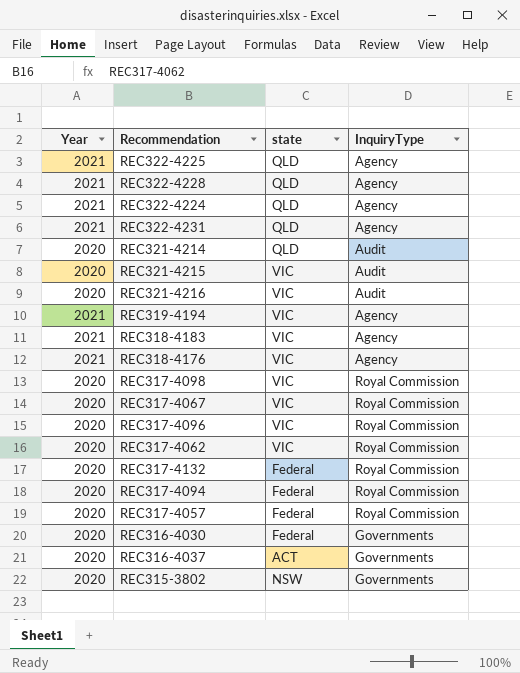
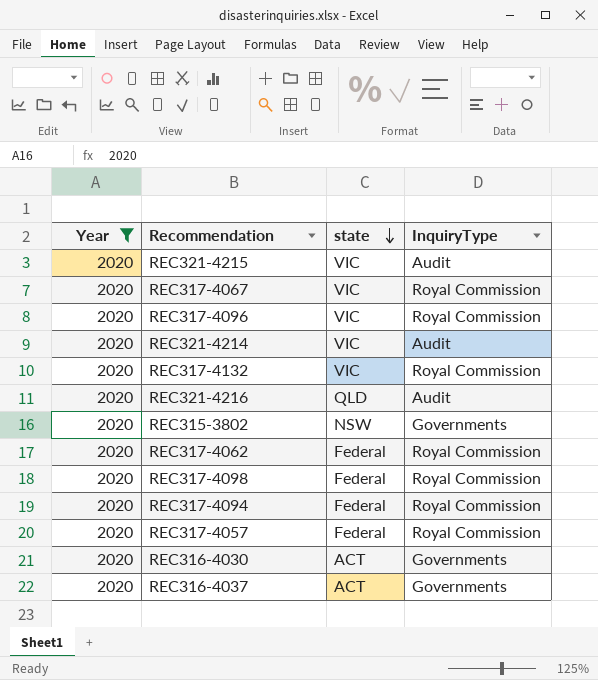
filter: none -> Year = 2020
row order: none -> state descending
REC321-4214 | state: QLD -> VIC
REC317-4132 | state: Federal -> VIC
REC321-4216 | state: VIC -> QLD
REC317-4062 | state: VIC -> Federal
REC317-4098 | state: VIC -> Federal
REC316-4030 | state: Federal -> ACT

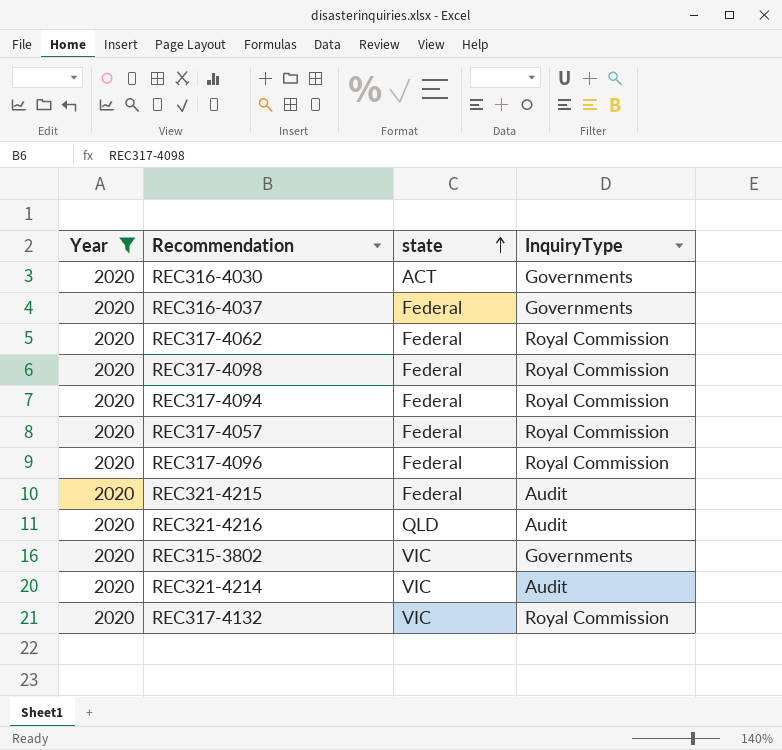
row order: state descending -> state ascending
row REC317-4067: 2020 | VIC | Royal Commission -> none
REC316-4037 | state: ACT -> Federal
REC317-4096 | state: VIC -> Federal
REC321-4215 | state: VIC -> Federal
REC315-3802 | state: NSW -> VIC

